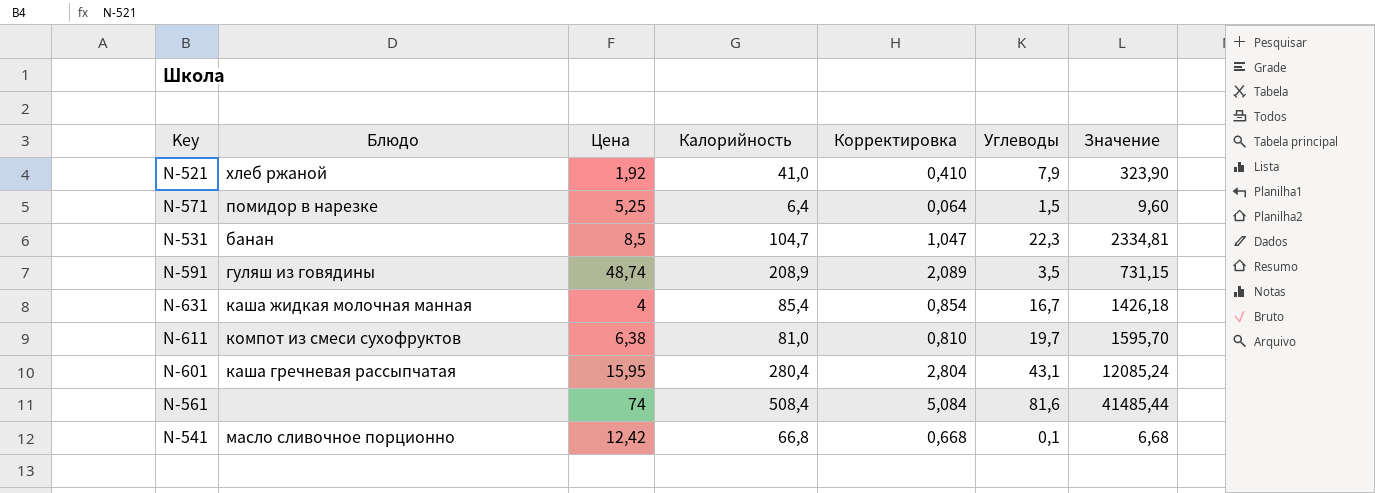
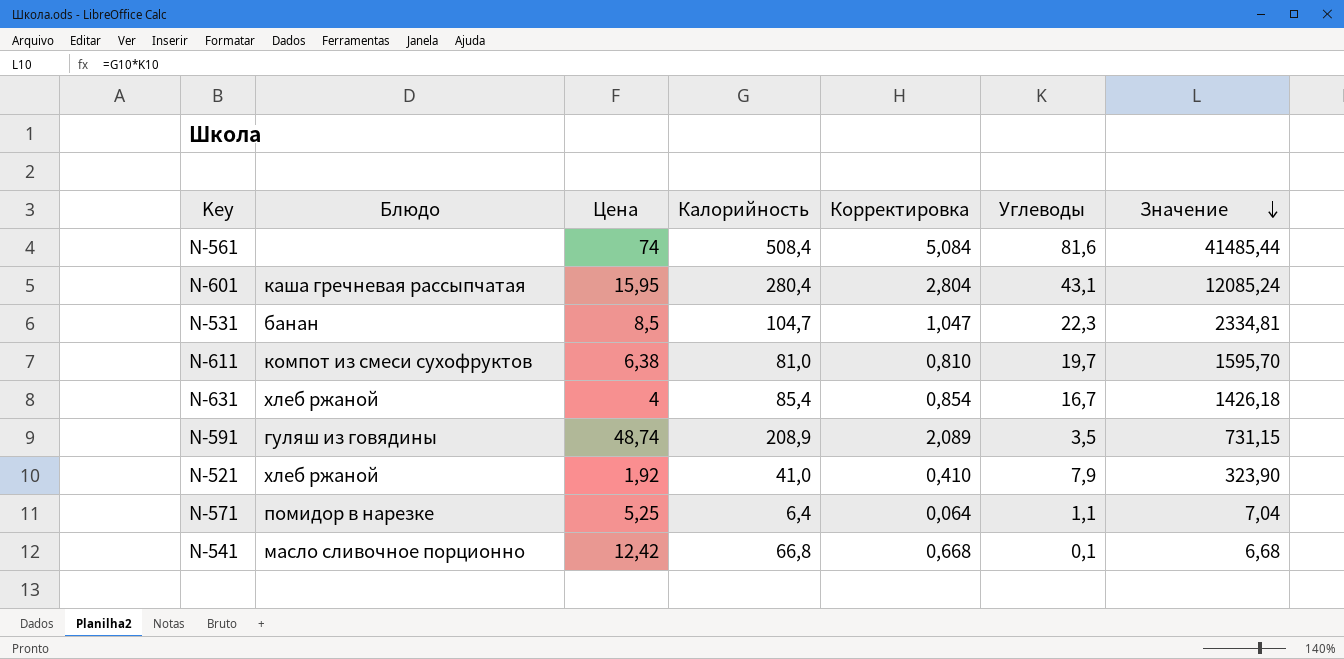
row order: none -> Значение descending
N-631 | Блюдо: каша жидкая молочная манная -> хлеб ржаной
N-571 | Углеводы: 1,5 -> 1,1
N-571 | Значение: 9,60 -> 7,04

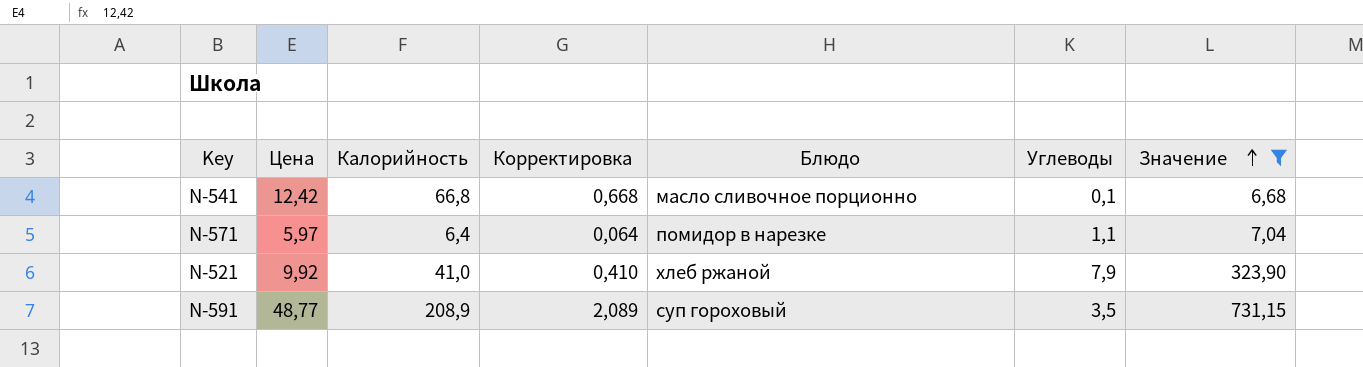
filter: none -> Значение <= 731,15
row order: Значение descending -> Значение ascending
column Блюдо | position: 2 -> 5
N-571 | Цена: 5,25 -> 5,97
N-521 | Цена: 1,92 -> 9,92
N-591 | Цена: 48,74 -> 48,77
N-591 | Блюдо: гуляш из говядины -> суп гороховый

